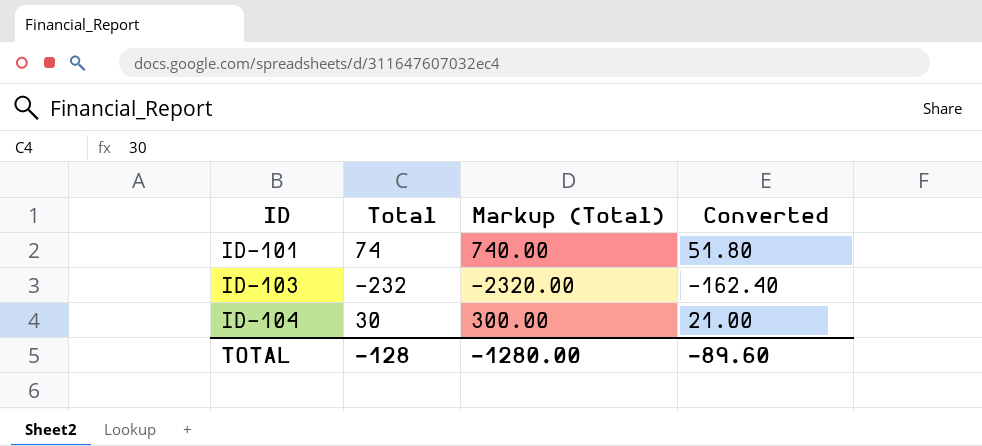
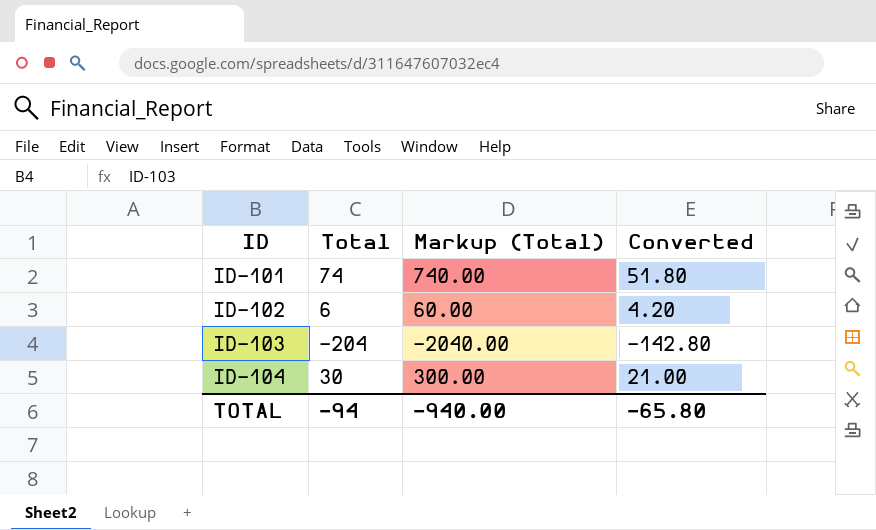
row ID-102: none -> 6 | 60.00 | 4.20
ID-103 | Total: -232 -> -204
ID-103 | Markup (Total): -2320.00 -> -2040.00
ID-103 | Converted: -162.40 -> -142.80
TOTAL | Total: -128 -> -94
TOTAL | Markup (Total): -1280.00 -> -940.00
TOTAL | Converted: -89.60 -> -65.80

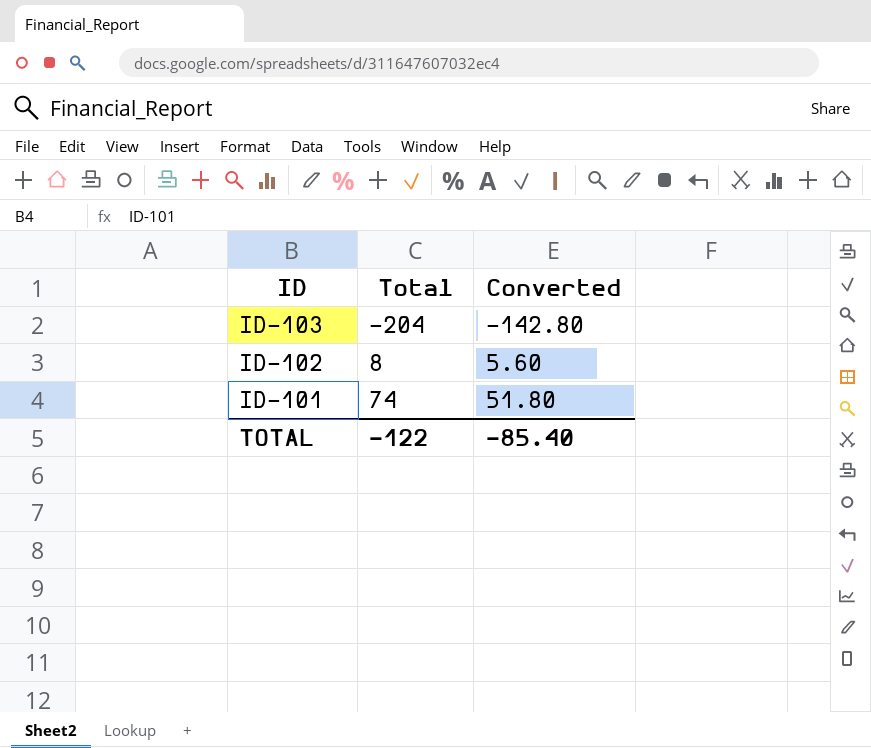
row order: ID ascending -> ID descending
column Markup (Total) | formula: [Total] * 10 -> none
row ID-104: 30 | 300.00 | 21.00 -> none
ID-102 | Total: 6 -> 8
ID-102 | Converted: 4.20 -> 5.60
TOTAL | Total: -94 -> -122
TOTAL | Converted: -65.80 -> -85.40

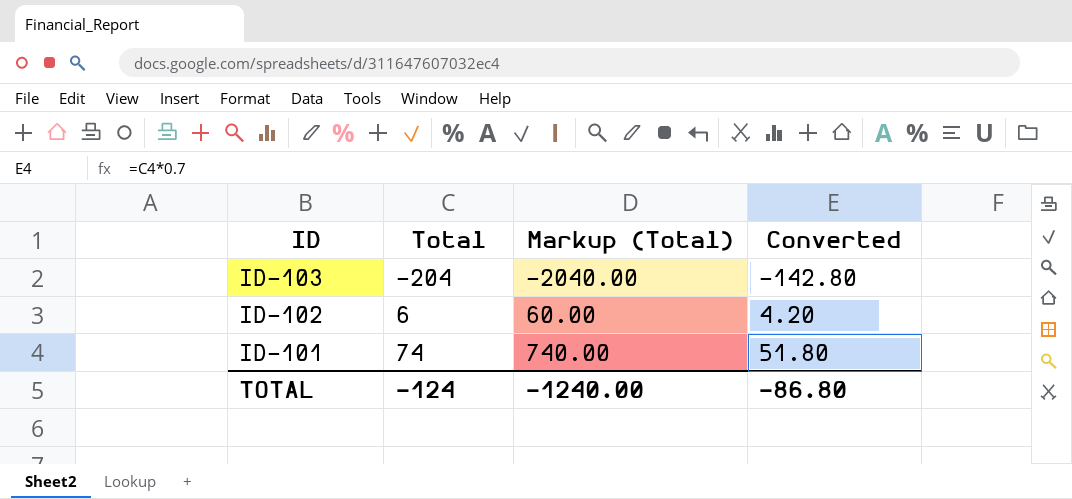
column Markup (Total) | formula: none -> [Total] * 10
ID-102 | Total: 8 -> 6
ID-102 | Converted: 5.60 -> 4.20
TOTAL | Total: -122 -> -124
TOTAL | Converted: -85.40 -> -86.80

